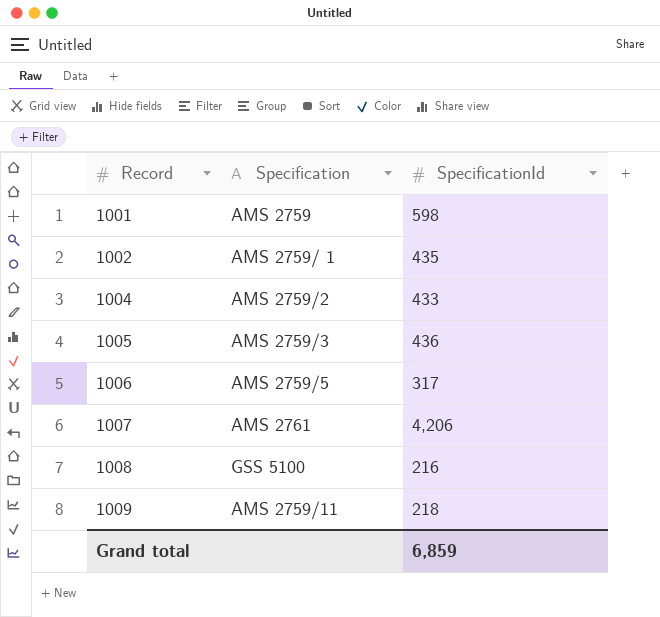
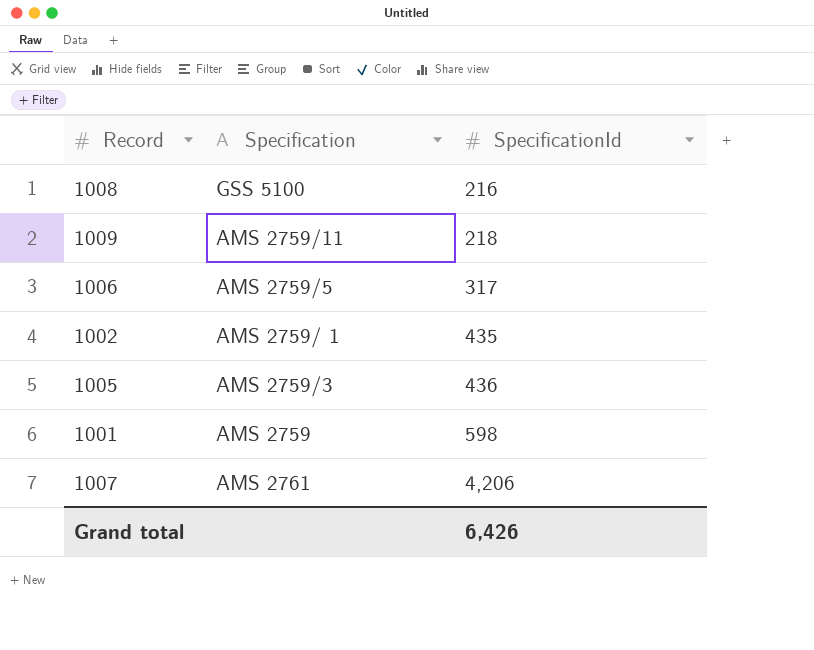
row order: Record ascending -> SpecificationId ascending
row 1004: AMS 2759/2 | 433 -> none
Grand total | SpecificationId: 6,859 -> 6,426

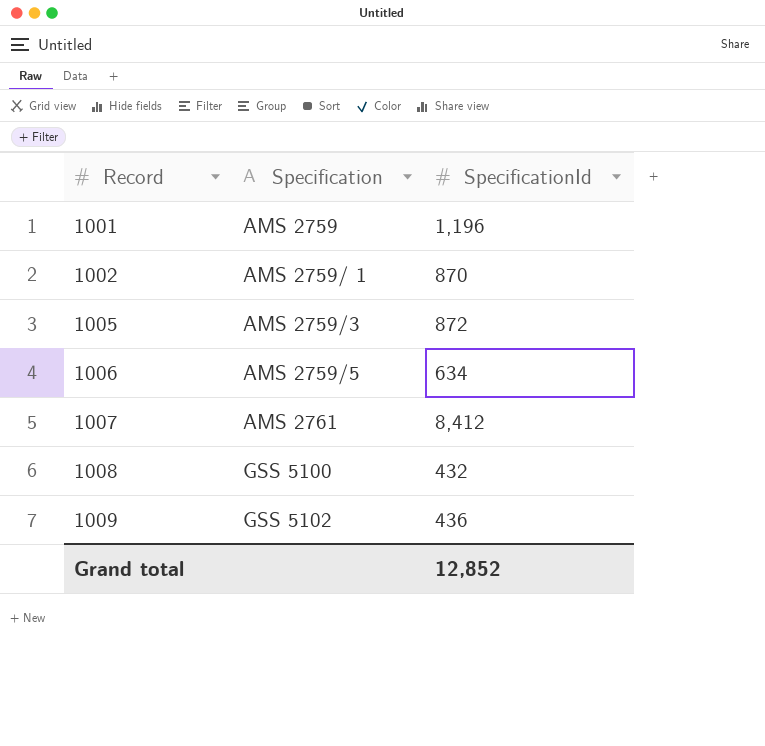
row order: SpecificationId ascending -> Record ascending
1001 | SpecificationId: 598 -> 1,196
1002 | SpecificationId: 435 -> 870
1005 | SpecificationId: 436 -> 872
1006 | SpecificationId: 317 -> 634
1007 | SpecificationId: 4,206 -> 8,412
1008 | SpecificationId: 216 -> 432
1009 | Specification: AMS 2759/11 -> GSS 5102
1009 | SpecificationId: 218 -> 436
Grand total | SpecificationId: 6,426 -> 12,852

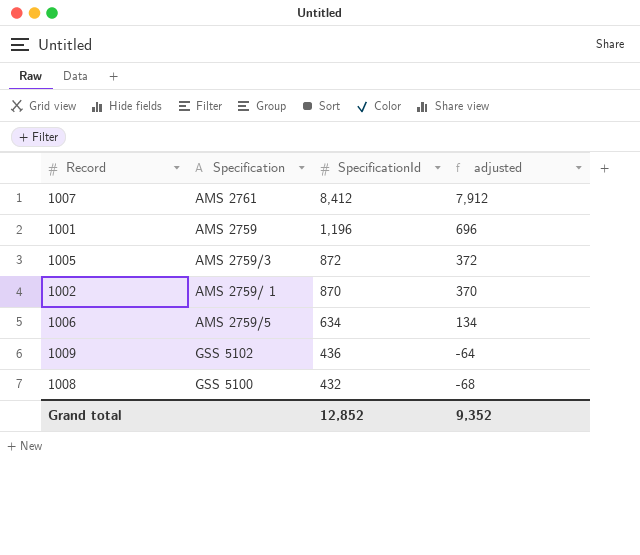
row order: Record ascending -> SpecificationId descending
column adjusted | formula: none -> [SpecificationId] - 500

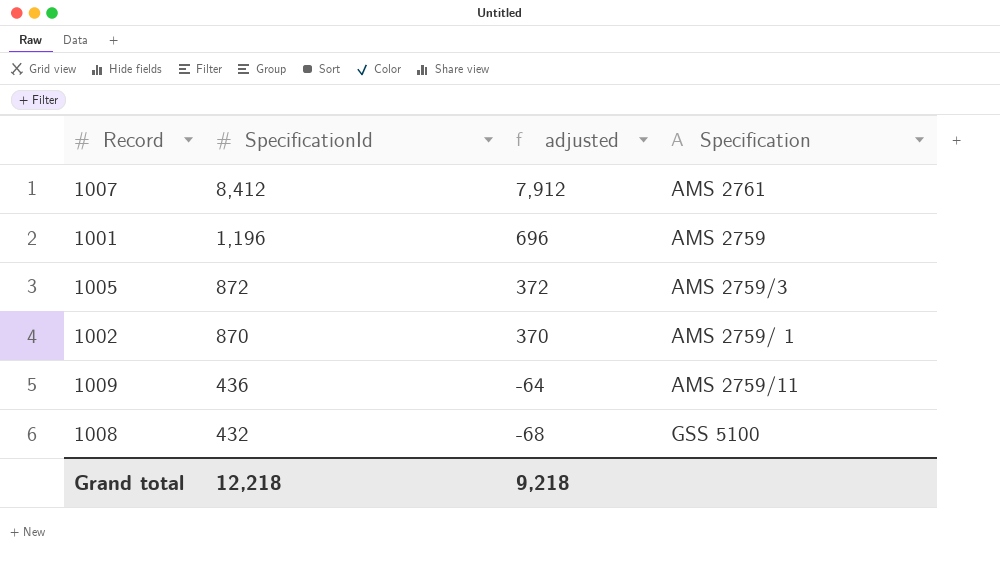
column Specification | position: 2 -> 4
row 1006: AMS 2759/5 | 634 | 134 -> none
1009 | Specification: GSS 5102 -> AMS 2759/11
Grand total | SpecificationId: 12,852 -> 12,218
Grand total | adjusted: 9,352 -> 9,218

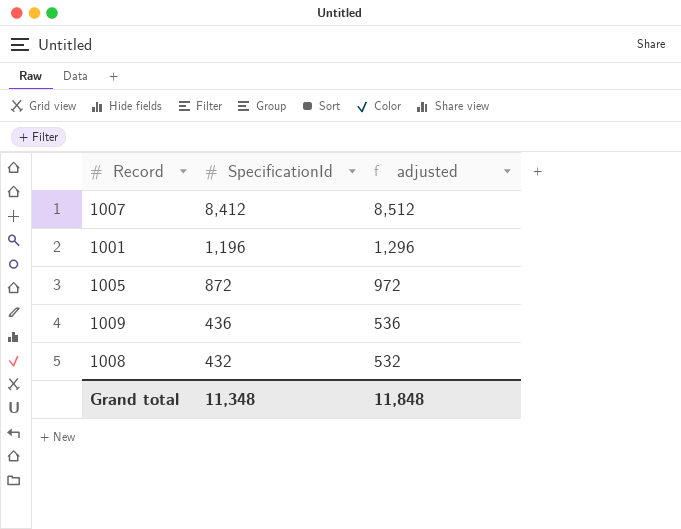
column Specification | position: 4 -> none
column adjusted | formula: [SpecificationId] - 500 -> [SpecificationId] + 100
row 1002: 870 | 370 | AMS 2759/ 1 -> none
Grand total | SpecificationId: 12,218 -> 11,348
Grand total | adjusted: 9,218 -> 11,848

